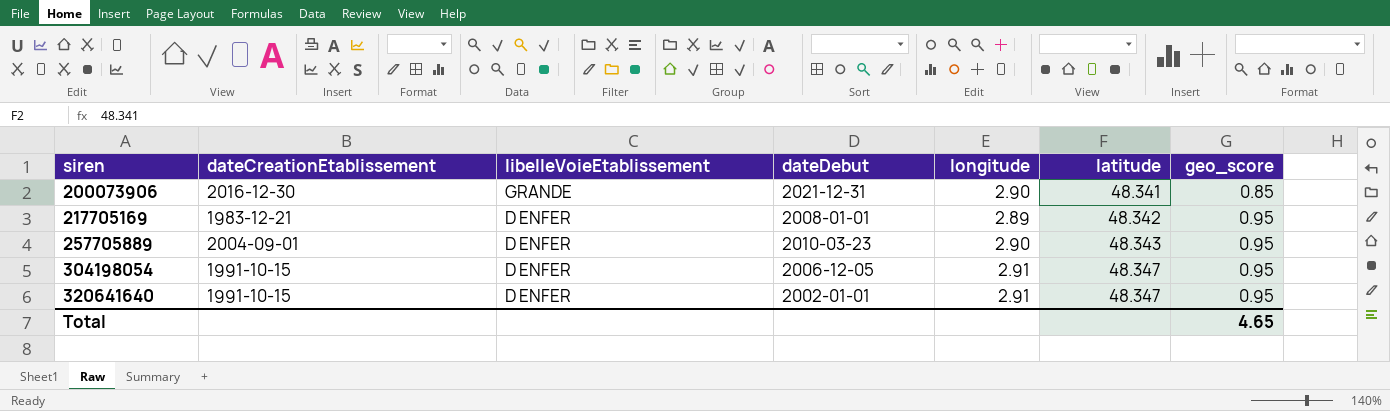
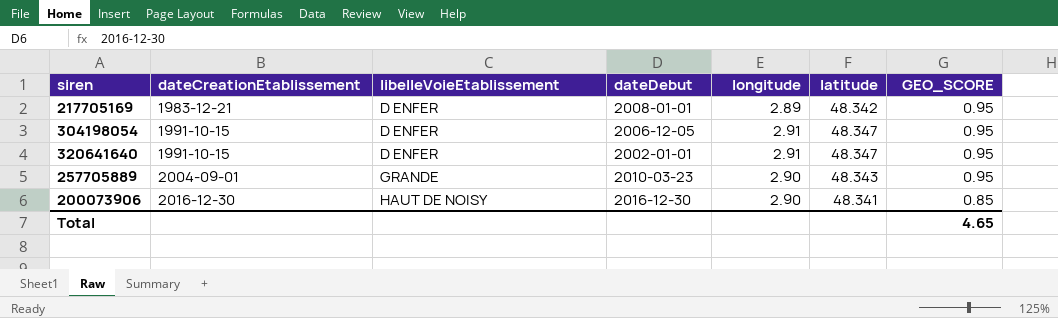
row order: siren ascending -> dateCreationEtablissement ascending
column name: geo_score -> GEO_SCORE
257705889 | libelleVoieEtablissement: D ENFER -> GRANDE
200073906 | libelleVoieEtablissement: GRANDE -> HAUT DE NOISY
200073906 | dateDebut: 2021-12-31 -> 2016-12-30

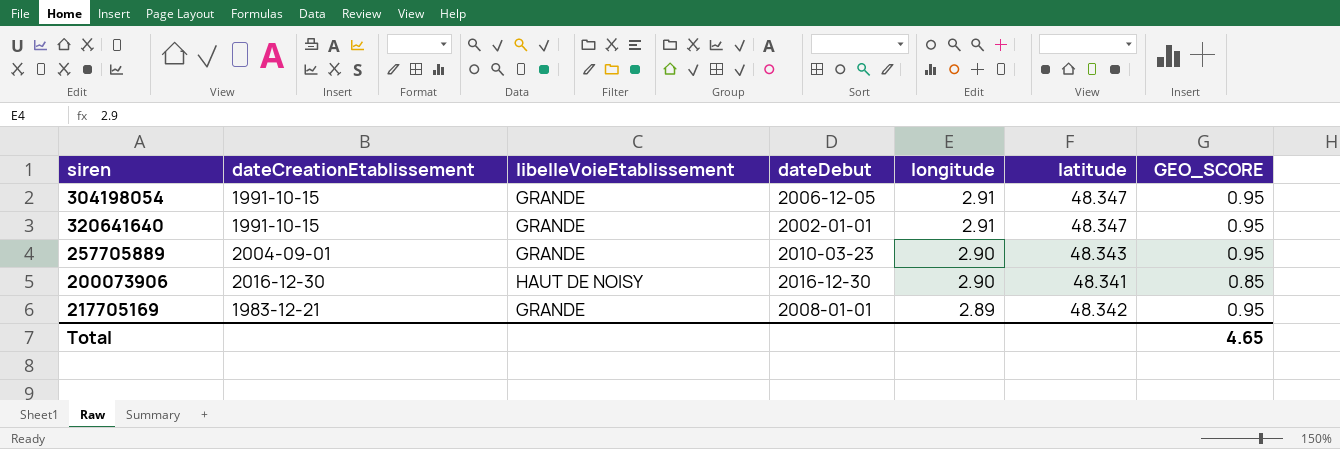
row order: dateCreationEtablissement ascending -> longitude descending
304198054 | libelleVoieEtablissement: D ENFER -> GRANDE
320641640 | libelleVoieEtablissement: D ENFER -> GRANDE
217705169 | libelleVoieEtablissement: D ENFER -> GRANDE

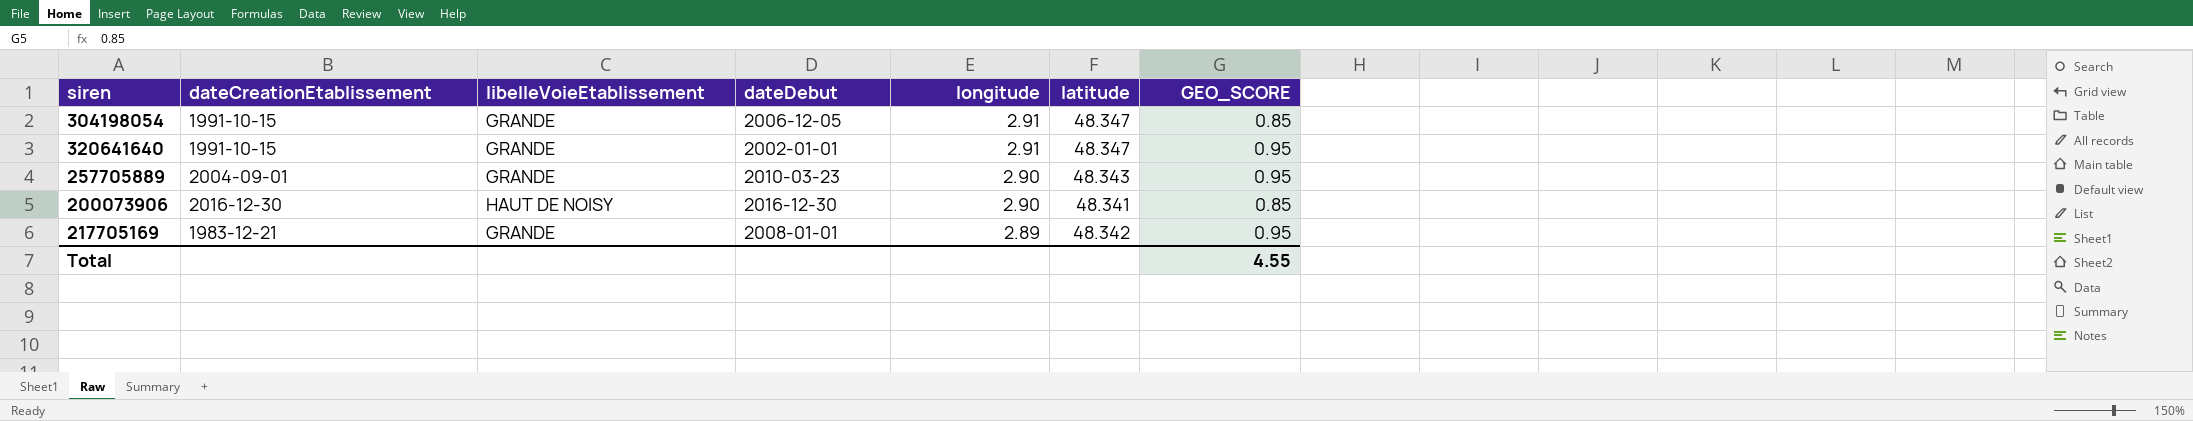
304198054 | GEO_SCORE: 0.95 -> 0.85
Total | GEO_SCORE: 4.65 -> 4.55

